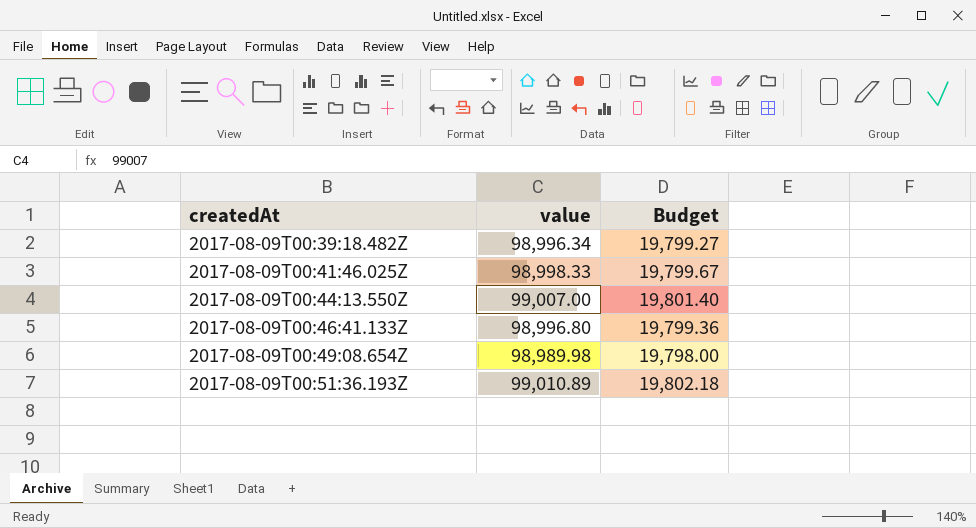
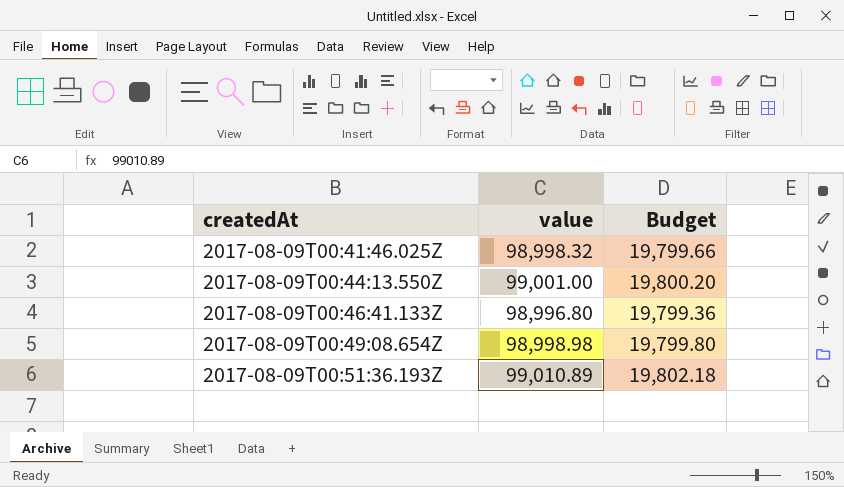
row 2017-08-09T00:39:18.482Z: 98,996.34 | 19,799.27 -> none
2017-08-09T00:41:46.025Z | value: 98,998.33 -> 98,998.32
2017-08-09T00:41:46.025Z | Budget: 19,799.67 -> 19,799.66
2017-08-09T00:44:13.550Z | value: 99,007.00 -> 99,001.00
2017-08-09T00:44:13.550Z | Budget: 19,801.40 -> 19,800.20
2017-08-09T00:49:08.654Z | value: 98,989.98 -> 98,998.98
2017-08-09T00:49:08.654Z | Budget: 19,798.00 -> 19,799.80

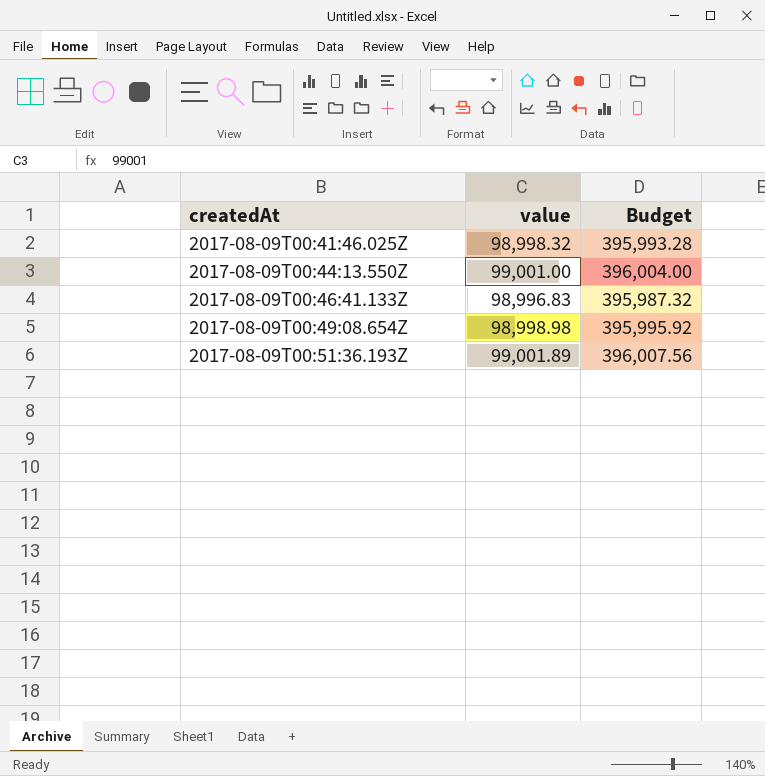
column Budget | formula: [value] * 0.2 -> [value] * 4
2017-08-09T00:46:41.133Z | value: 98,996.80 -> 98,996.83
2017-08-09T00:51:36.193Z | value: 99,010.89 -> 99,001.89

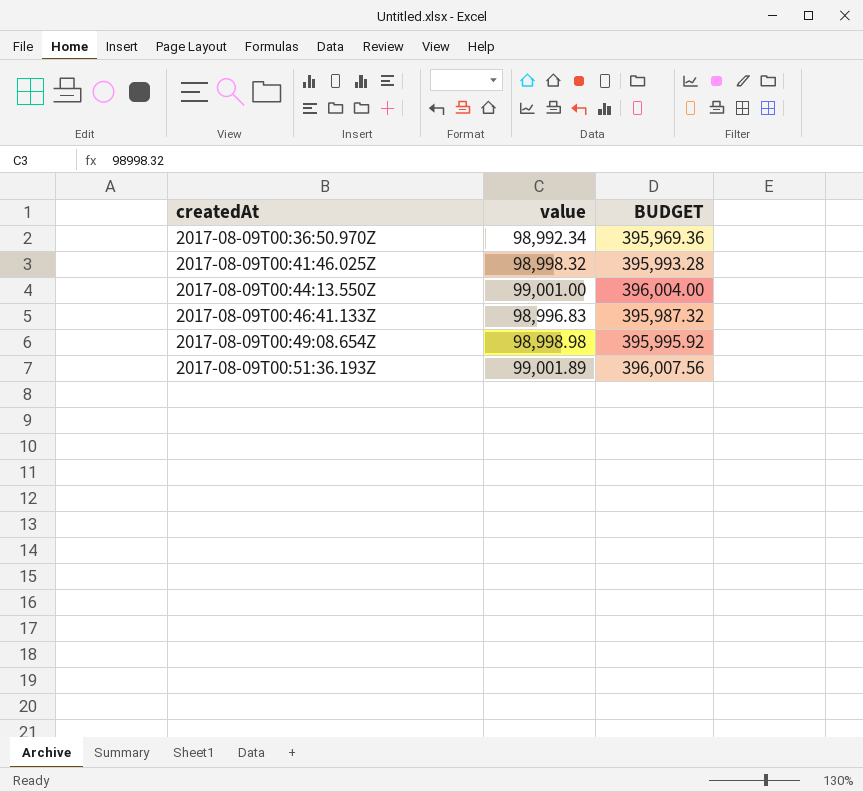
column name: Budget -> BUDGET
row 2017-08-09T00:36:50.970Z: none -> 98,992.34 | 395,969.36

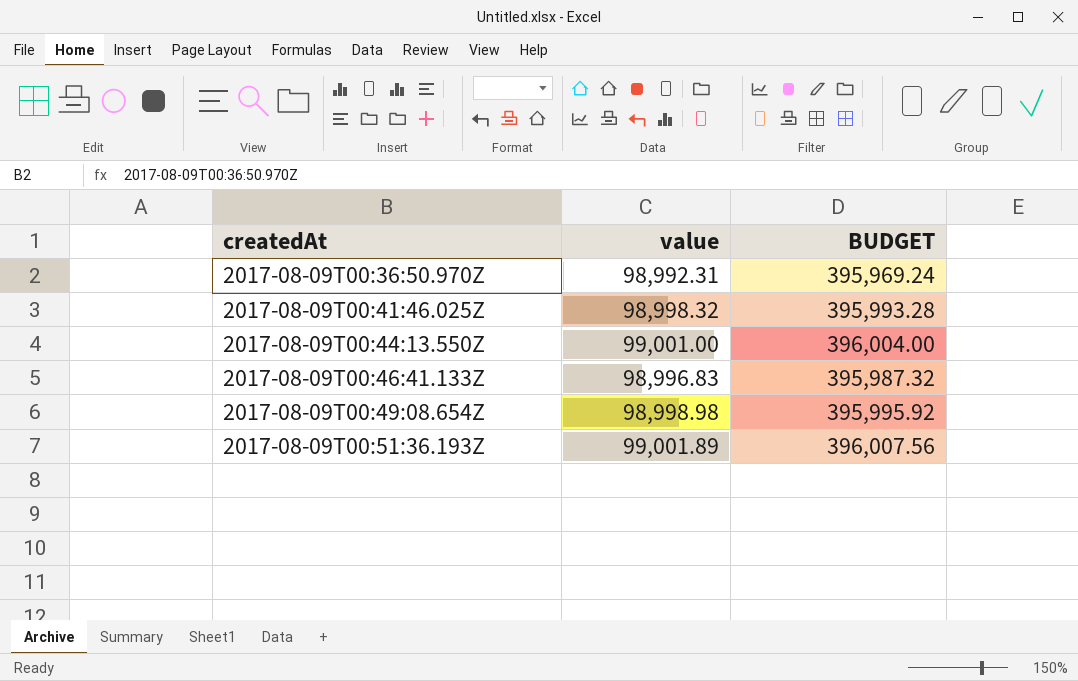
2017-08-09T00:36:50.970Z | value: 98,992.34 -> 98,992.31
2017-08-09T00:36:50.970Z | BUDGET: 395,969.36 -> 395,969.24

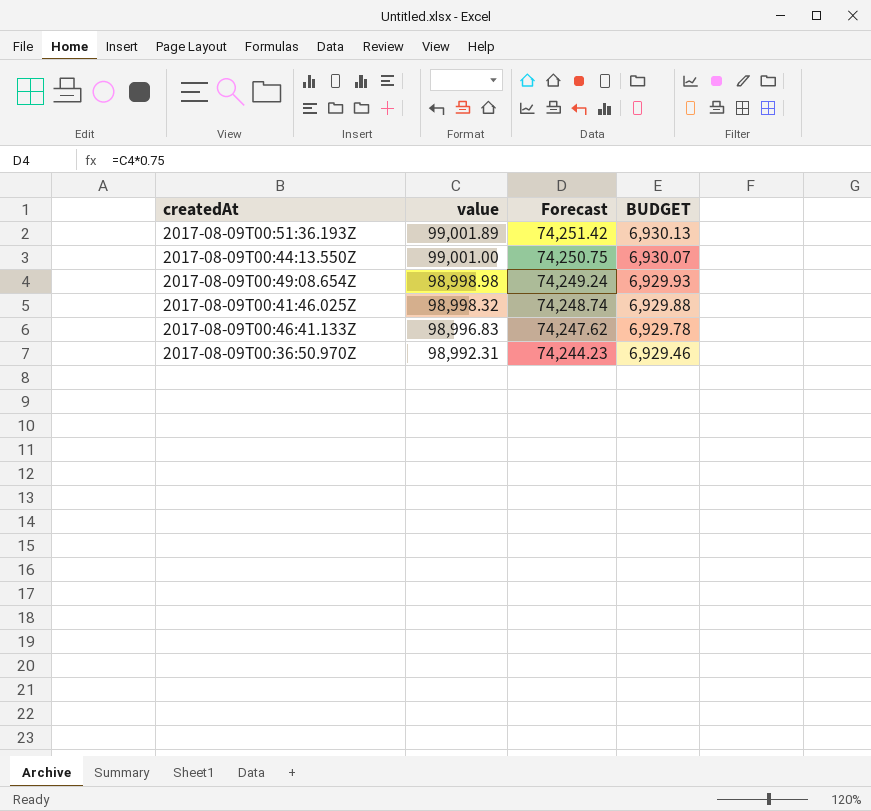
row order: createdAt ascending -> value descending
column Forecast | formula: none -> [value] * 0.75
column BUDGET | formula: [value] * 4 -> [value] * 0.07

